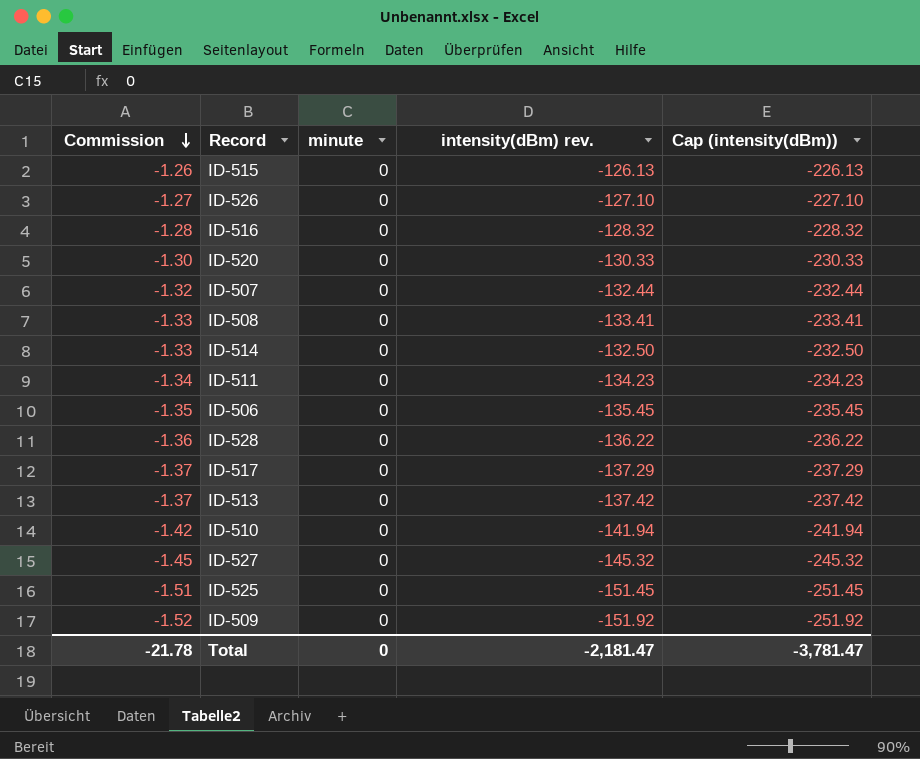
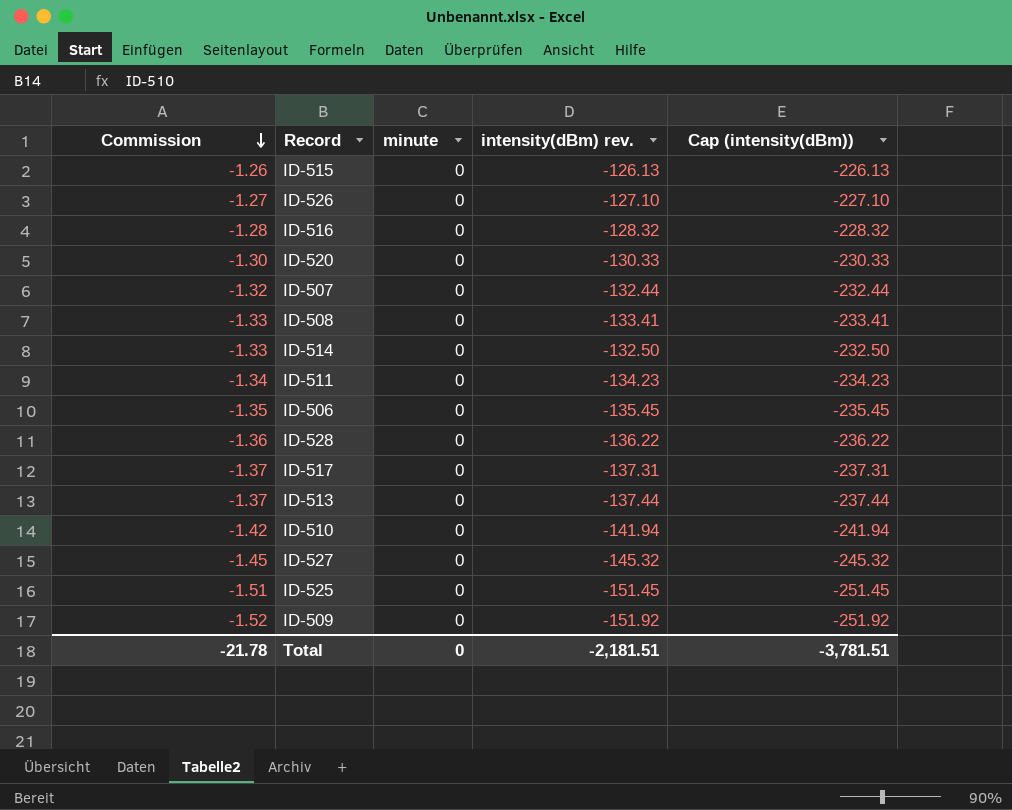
ID-517 | intensity(dBm) rev.: -137.29 -> -137.31
ID-517 | Cap (intensity(dBm)): -237.29 -> -237.31
ID-513 | intensity(dBm) rev.: -137.42 -> -137.44
ID-513 | Cap (intensity(dBm)): -237.42 -> -237.44
Total | intensity(dBm) rev.: -2,181.47 -> -2,181.51
Total | Cap (intensity(dBm)): -3,781.47 -> -3,781.51

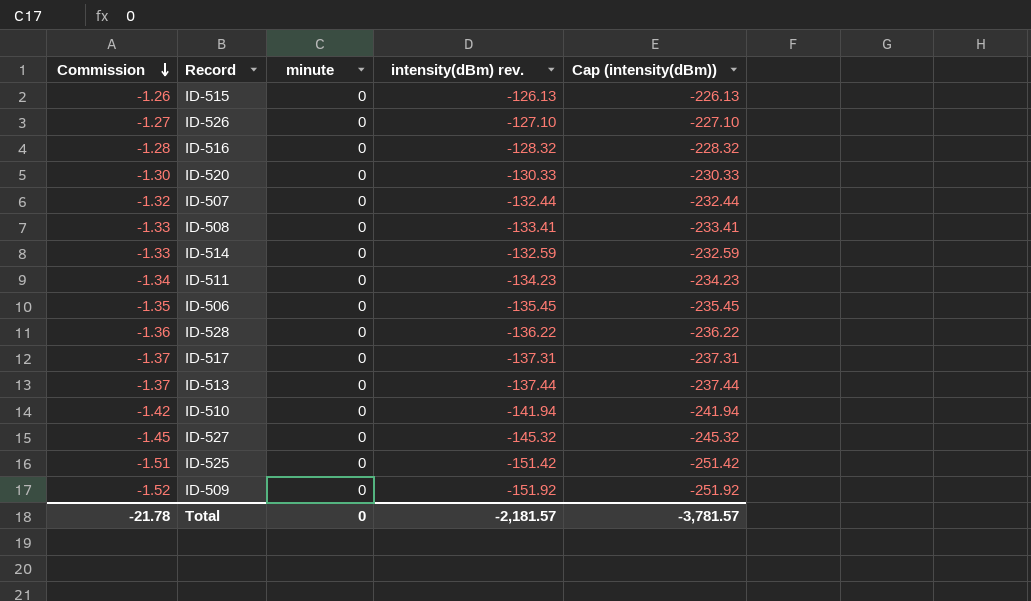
ID-514 | intensity(dBm) rev.: -132.50 -> -132.59
ID-514 | Cap (intensity(dBm)): -232.50 -> -232.59
ID-525 | intensity(dBm) rev.: -151.45 -> -151.42
ID-525 | Cap (intensity(dBm)): -251.45 -> -251.42
Total | intensity(dBm) rev.: -2,181.51 -> -2,181.57
Total | Cap (intensity(dBm)): -3,781.51 -> -3,781.57

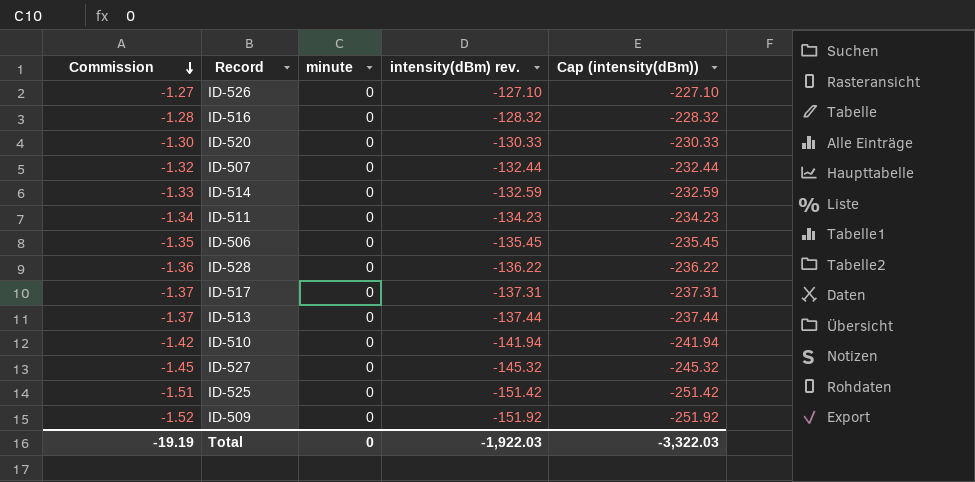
row ID-515: -1.26 | 0 | -126.13 | -226.13 -> none
row ID-508: -1.33 | 0 | -133.41 | -233.41 -> none
Total | Commission: -21.78 -> -19.19
Total | intensity(dBm) rev.: -2,181.57 -> -1,922.03
Total | Cap (intensity(dBm)): -3,781.57 -> -3,322.03

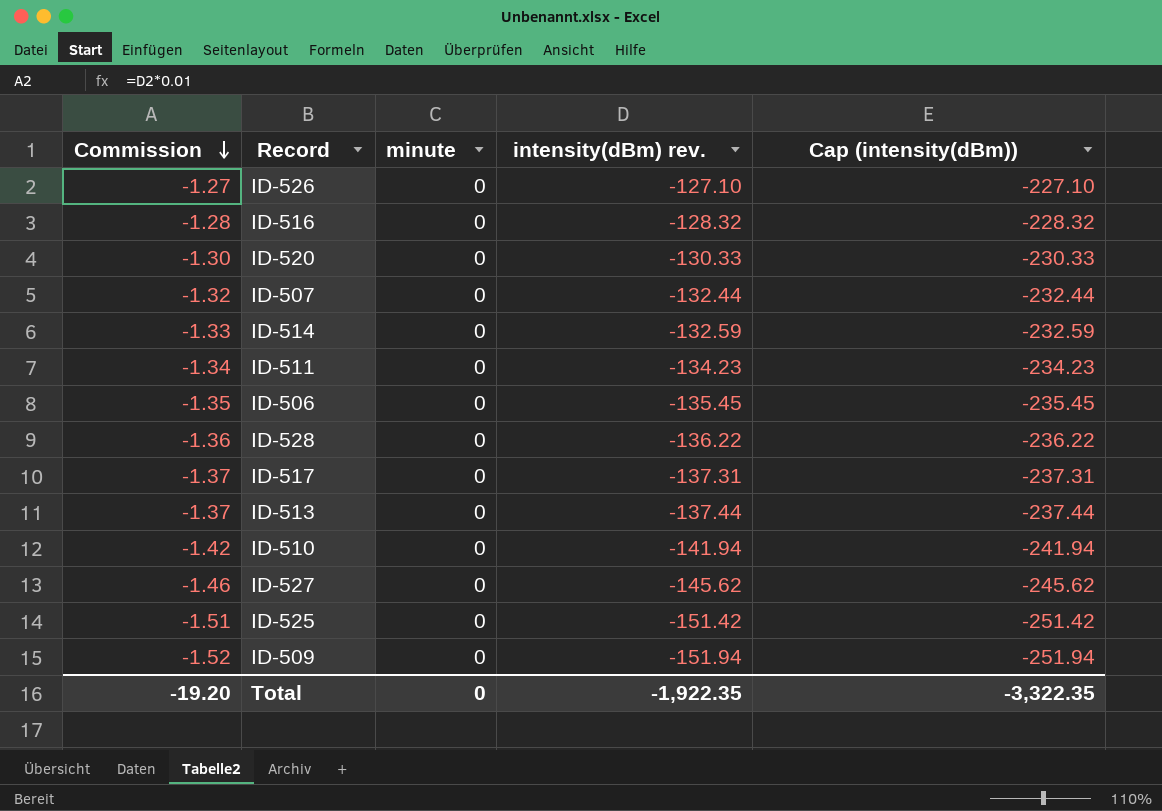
ID-527 | Commission: -1.45 -> -1.46
ID-527 | intensity(dBm) rev.: -145.32 -> -145.62
ID-527 | Cap (intensity(dBm)): -245.32 -> -245.62
ID-509 | intensity(dBm) rev.: -151.92 -> -151.94
ID-509 | Cap (intensity(dBm)): -251.92 -> -251.94
Total | Commission: -19.19 -> -19.20
Total | intensity(dBm) rev.: -1,922.03 -> -1,922.35
Total | Cap (intensity(dBm)): -3,322.03 -> -3,322.35

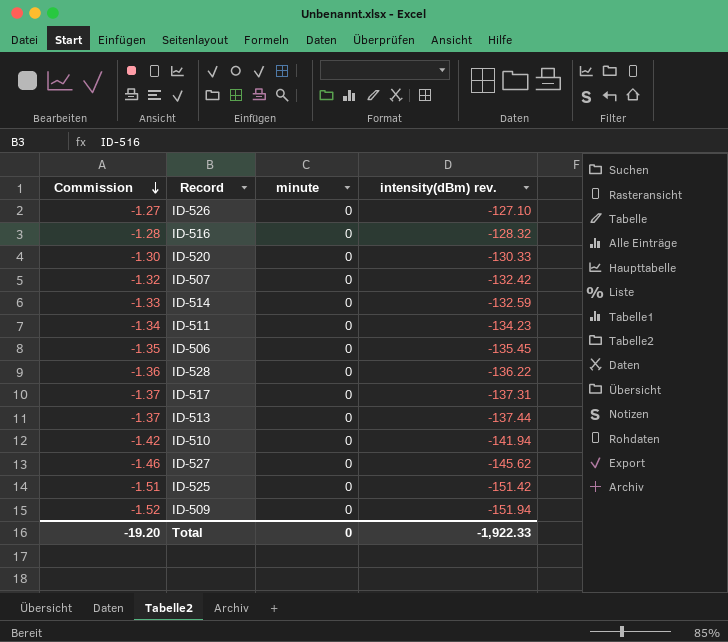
column Cap (intensity(dBm)) | formula: [intensity(dBm) rev.] - 100 -> none
ID-507 | intensity(dBm) rev.: -132.44 -> -132.42
Total | intensity(dBm) rev.: -1,922.35 -> -1,922.33

